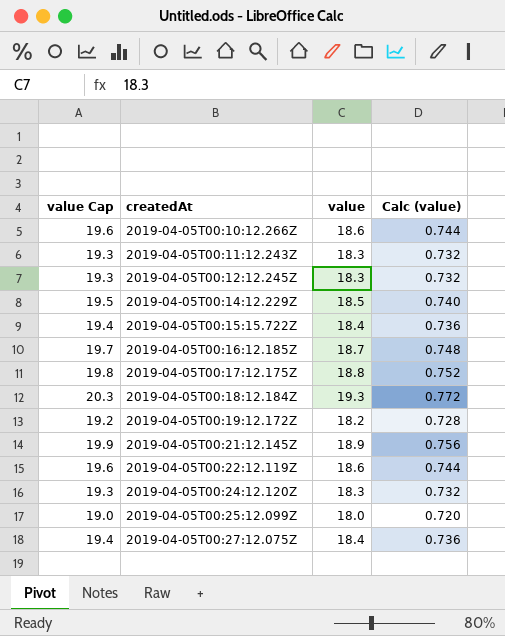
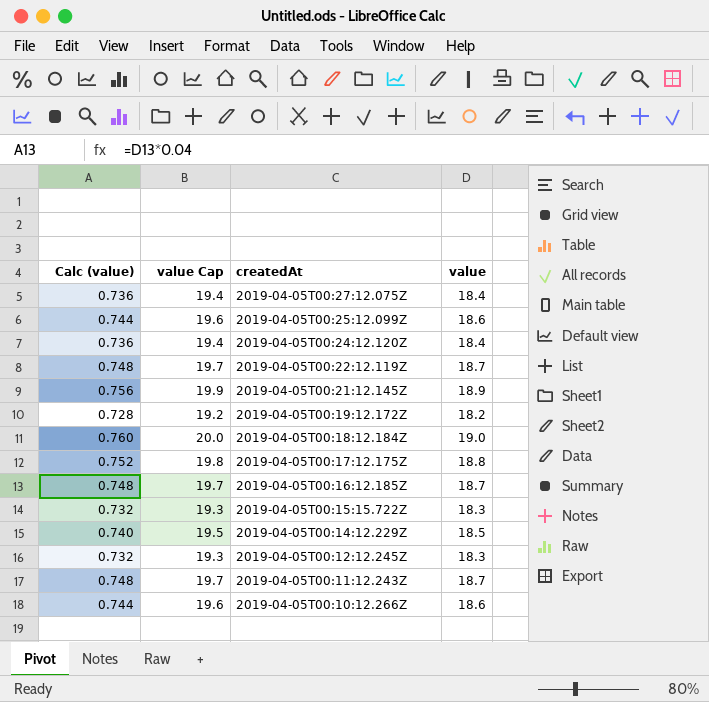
row order: createdAt ascending -> createdAt descending
column Calc (value) | position: 4 -> 1
2019-04-05T00:25:12.099Z | Calc (value): 0.720 -> 0.744
2019-04-05T00:25:12.099Z | value Cap: 19.0 -> 19.6
2019-04-05T00:25:12.099Z | value: 18.0 -> 18.6
2019-04-05T00:24:12.120Z | Calc (value): 0.732 -> 0.736
2019-04-05T00:24:12.120Z | value Cap: 19.3 -> 19.4
2019-04-05T00:24:12.120Z | value: 18.3 -> 18.4
2019-04-05T00:22:12.119Z | Calc (value): 0.744 -> 0.748
2019-04-05T00:22:12.119Z | value Cap: 19.6 -> 19.7
2019-04-05T00:22:12.119Z | value: 18.6 -> 18.7
2019-04-05T00:18:12.184Z | Calc (value): 0.772 -> 0.760
2019-04-05T00:18:12.184Z | value Cap: 20.3 -> 20.0
2019-04-05T00:18:12.184Z | value: 19.3 -> 19.0
2019-04-05T00:15:15.722Z | Calc (value): 0.736 -> 0.732
2019-04-05T00:15:15.722Z | value Cap: 19.4 -> 19.3
2019-04-05T00:15:15.722Z | value: 18.4 -> 18.3
2019-04-05T00:11:12.243Z | Calc (value): 0.732 -> 0.748
2019-04-05T00:11:12.243Z | value Cap: 19.3 -> 19.7
2019-04-05T00:11:12.243Z | value: 18.3 -> 18.7

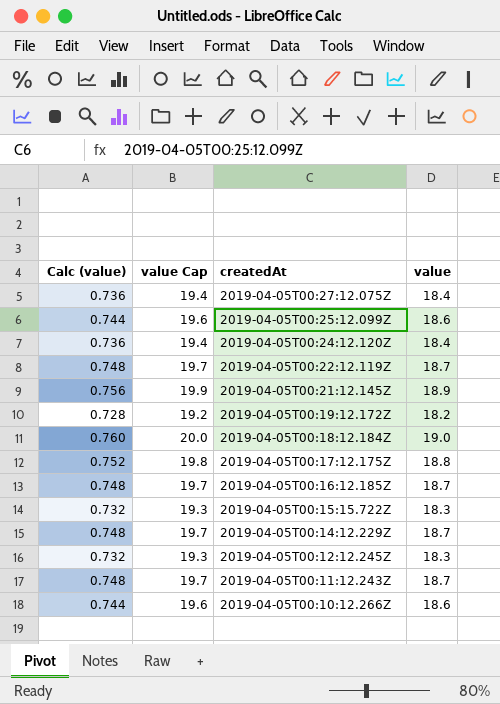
2019-04-05T00:14:12.229Z | Calc (value): 0.740 -> 0.748
2019-04-05T00:14:12.229Z | value Cap: 19.5 -> 19.7
2019-04-05T00:14:12.229Z | value: 18.5 -> 18.7

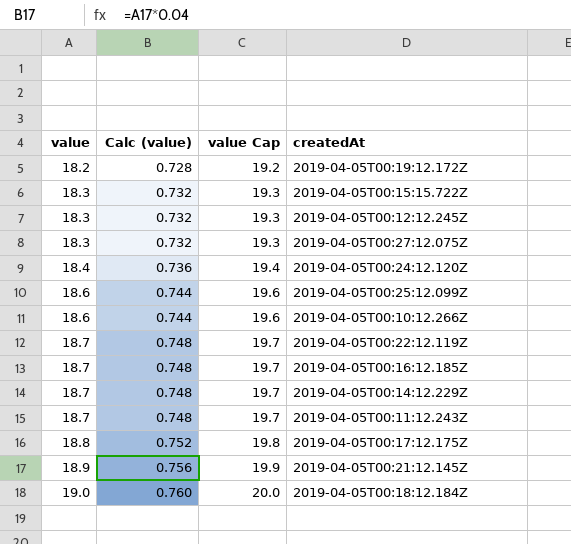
row order: createdAt descending -> value ascending
column value | position: 4 -> 1
2019-04-05T00:27:12.075Z | value: 18.4 -> 18.3
2019-04-05T00:27:12.075Z | Calc (value): 0.736 -> 0.732
2019-04-05T00:27:12.075Z | value Cap: 19.4 -> 19.3

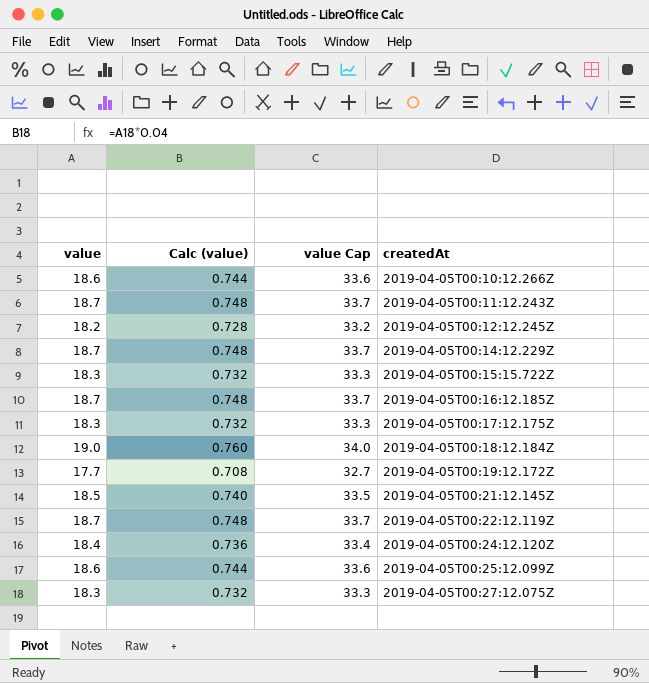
row order: value ascending -> createdAt ascending
column value Cap | formula: [value] + 1 -> [value] + 15
2019-04-05T00:12:12.245Z | value: 18.3 -> 18.2
2019-04-05T00:12:12.245Z | Calc (value): 0.732 -> 0.728
2019-04-05T00:17:12.175Z | value: 18.8 -> 18.3
2019-04-05T00:17:12.175Z | Calc (value): 0.752 -> 0.732
2019-04-05T00:19:12.172Z | value: 18.2 -> 17.7
2019-04-05T00:19:12.172Z | Calc (value): 0.728 -> 0.708
2019-04-05T00:21:12.145Z | value: 18.9 -> 18.5
2019-04-05T00:21:12.145Z | Calc (value): 0.756 -> 0.740

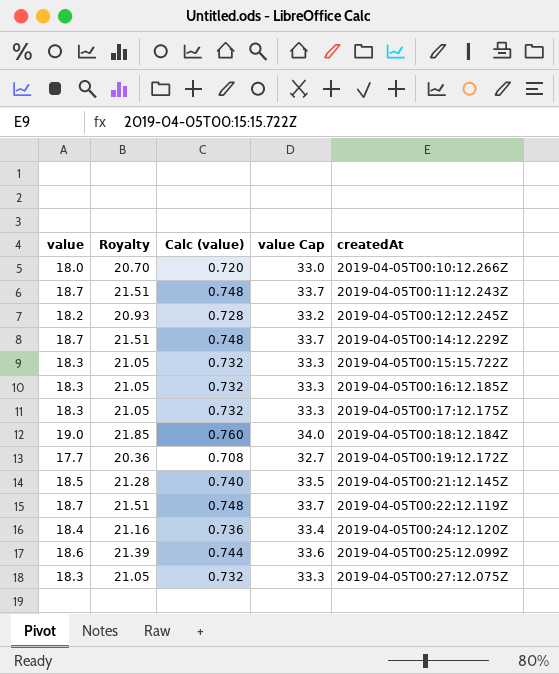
column Royalty | formula: none -> [value] * 1.15
2019-04-05T00:10:12.266Z | value: 18.6 -> 18.0
2019-04-05T00:10:12.266Z | Calc (value): 0.744 -> 0.720
2019-04-05T00:10:12.266Z | value Cap: 33.6 -> 33.0
2019-04-05T00:16:12.185Z | value: 18.7 -> 18.3
2019-04-05T00:16:12.185Z | Calc (value): 0.748 -> 0.732
2019-04-05T00:16:12.185Z | value Cap: 33.7 -> 33.3

